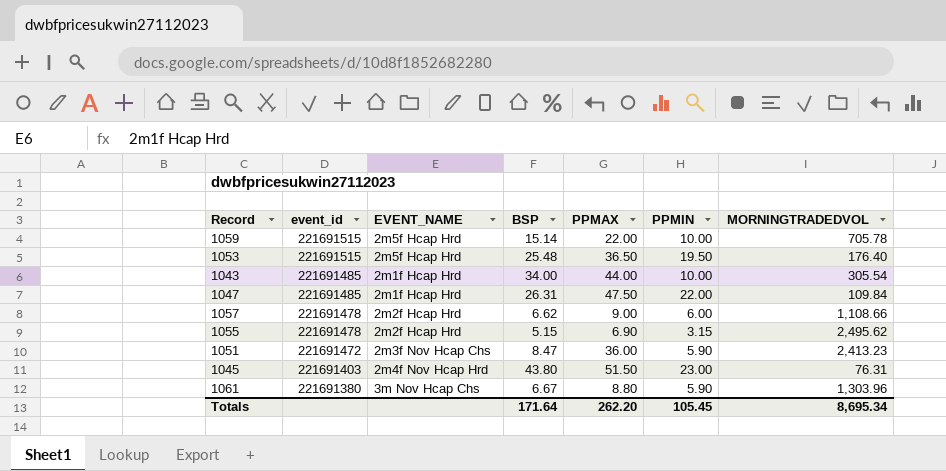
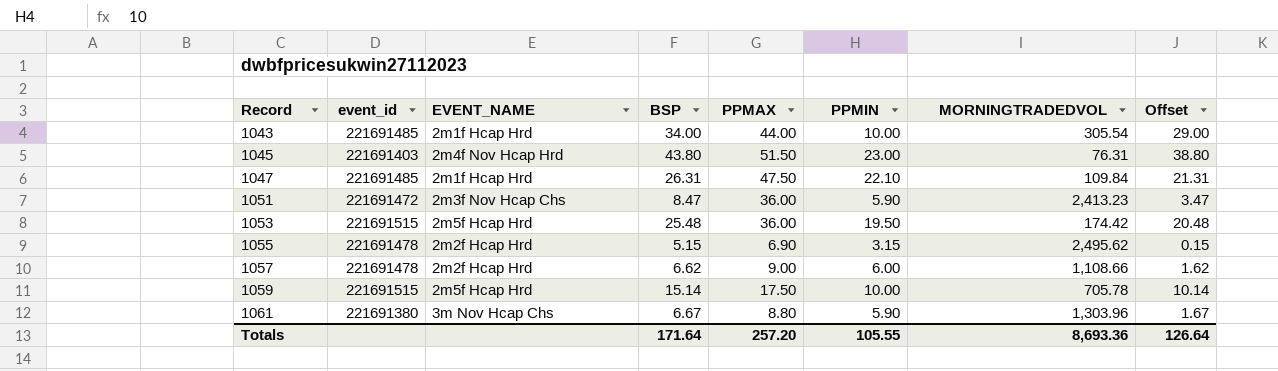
row order: event_id descending -> Record ascending
column Offset | formula: none -> [BSP] - 5
1047 | PPMIN: 22.00 -> 22.10
1053 | PPMAX: 36.50 -> 36.00
1053 | MORNINGTRADEDVOL: 176.40 -> 174.42
1059 | PPMAX: 22.00 -> 17.50
Totals | PPMAX: 262.20 -> 257.20
Totals | PPMIN: 105.45 -> 105.55
Totals | MORNINGTRADEDVOL: 8,695.34 -> 8,693.36

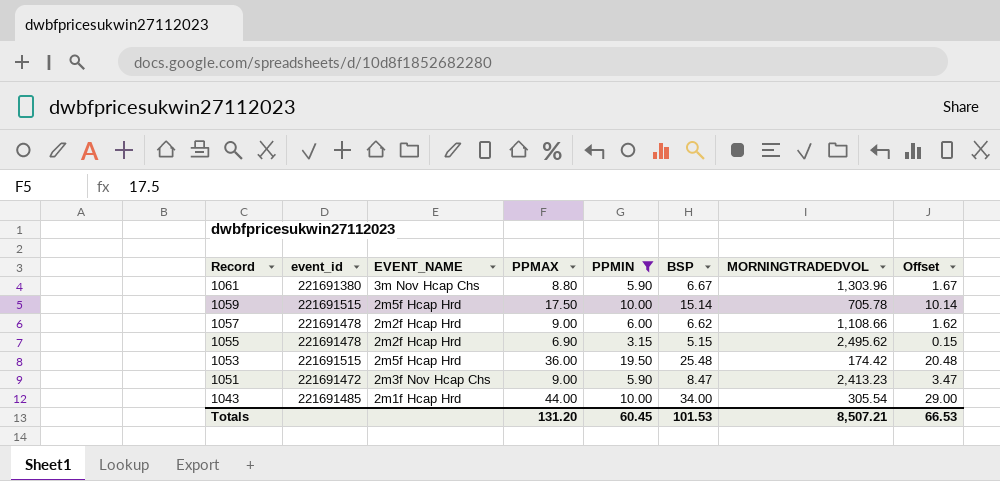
filter: none -> PPMIN <= 19.50
row order: Record ascending -> Record descending
column BSP | position: 4 -> 6
1051 | PPMAX: 36.00 -> 9.00
Totals | PPMAX: 257.20 -> 131.20
Totals | PPMIN: 105.55 -> 60.45
Totals | BSP: 171.64 -> 101.53
Totals | MORNINGTRADEDVOL: 8,693.36 -> 8,507.21
Totals | Offset: 126.64 -> 66.53

